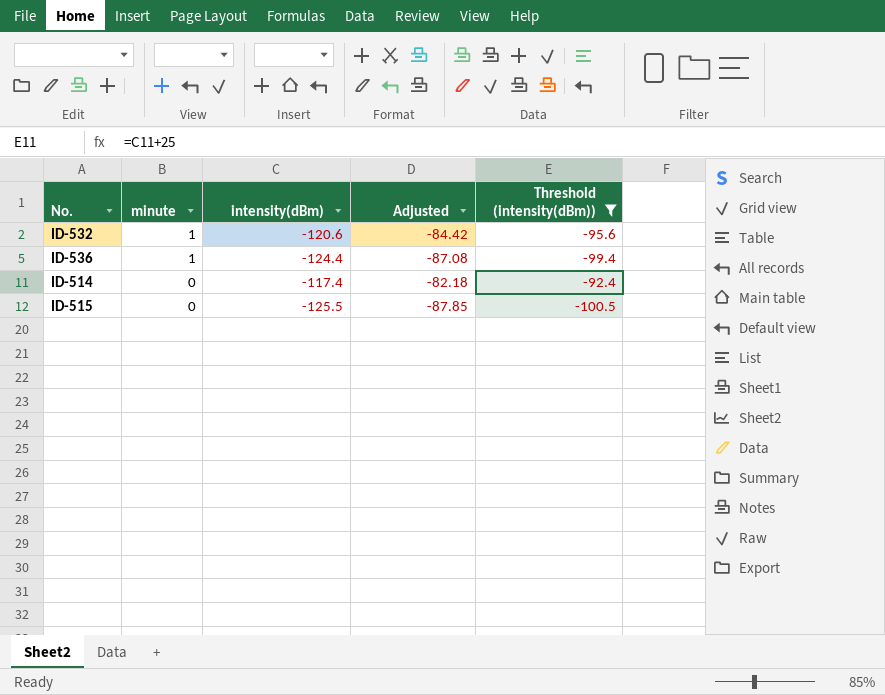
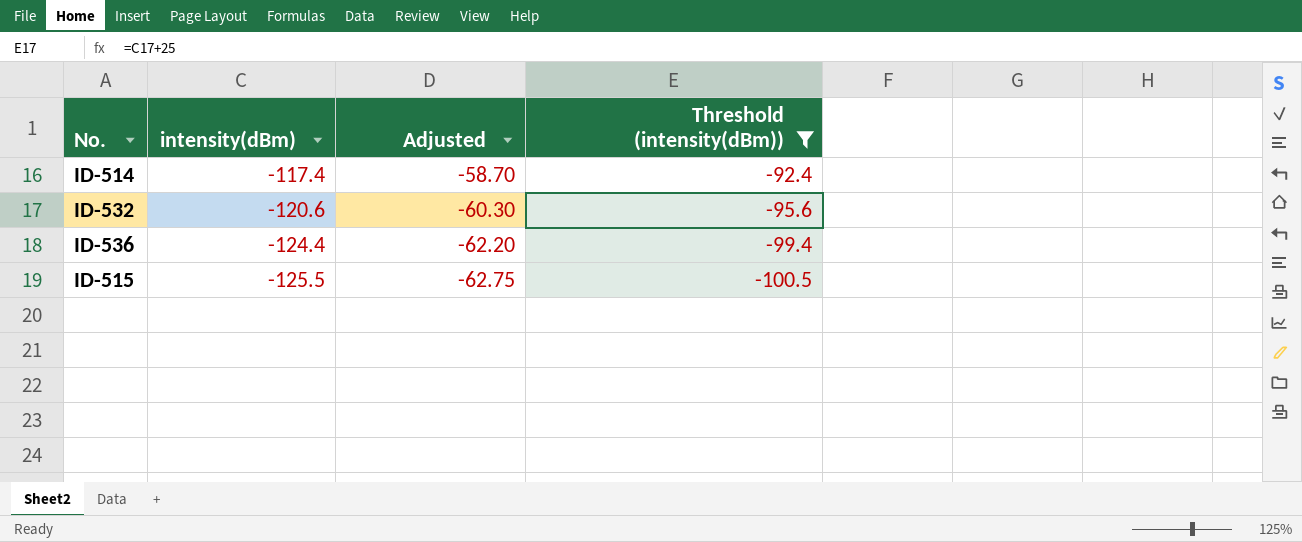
row order: minute descending -> intensity(dBm) descending
column minute | position: 2 -> none
column Adjusted | formula: [intensity(dBm)] * 0.7 -> [intensity(dBm)] * 0.5

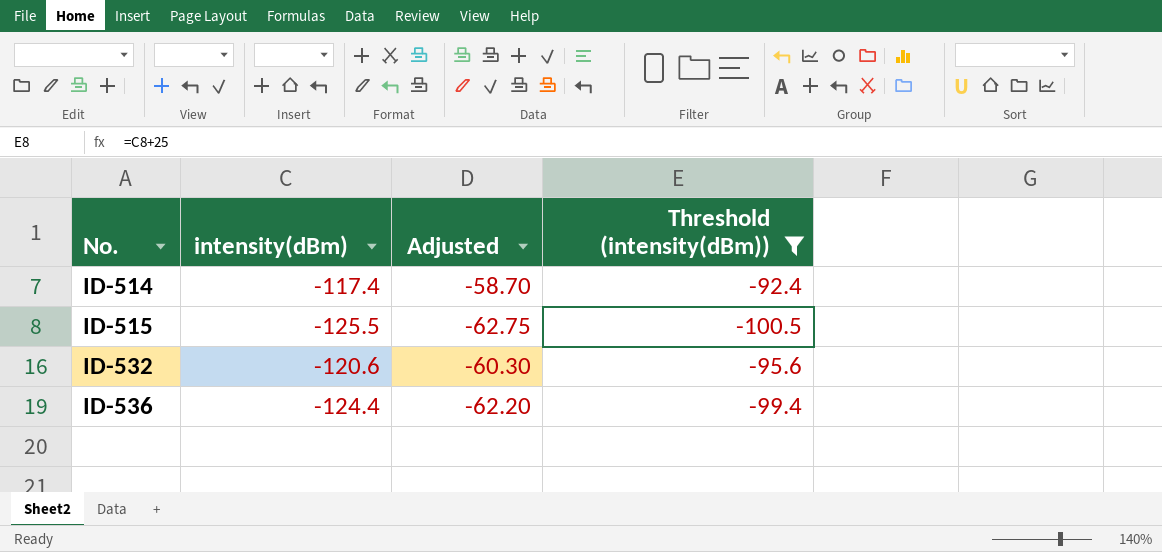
row order: intensity(dBm) descending -> No. ascending

